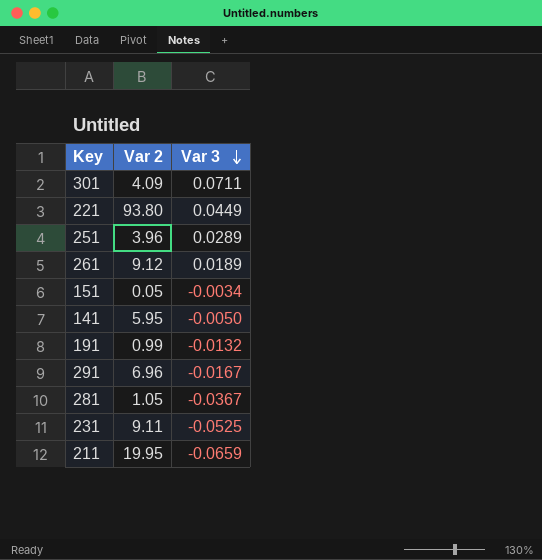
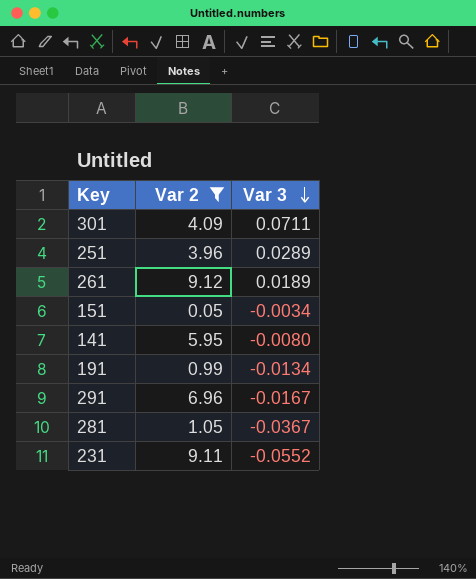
filter: none -> Var 2 <= 9.12
141 | Var 3: -0.0050 -> -0.0080
191 | Var 3: -0.0132 -> -0.0134
231 | Var 3: -0.0525 -> -0.0552

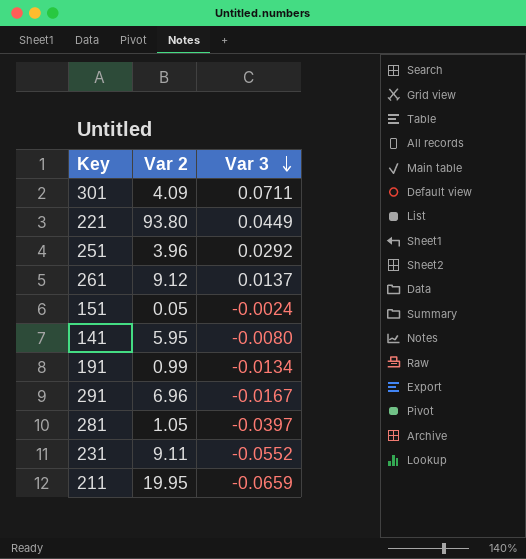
filter: Var 2 <= 9.12 -> none
251 | Var 3: 0.0289 -> 0.0292
261 | Var 3: 0.0189 -> 0.0137
151 | Var 3: -0.0034 -> -0.0024
281 | Var 3: -0.0367 -> -0.0397

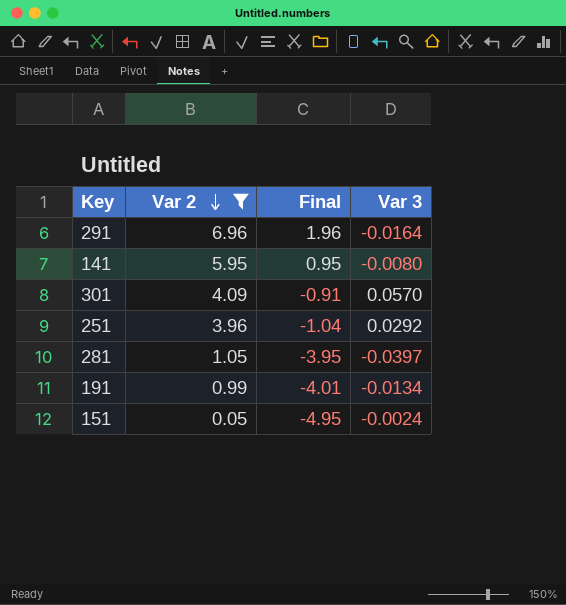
filter: none -> Var 2 <= 6.96
row order: Var 3 descending -> Var 2 descending
column Final | formula: none -> [Var 2] - 5
291 | Var 3: -0.0167 -> -0.0164
301 | Var 3: 0.0711 -> 0.0570

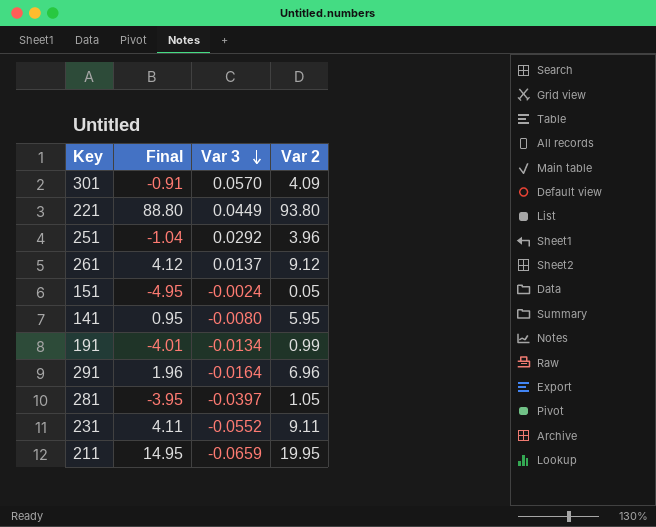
filter: Var 2 <= 6.96 -> none
row order: Var 2 descending -> Var 3 descending
column Var 2 | position: 2 -> 4

